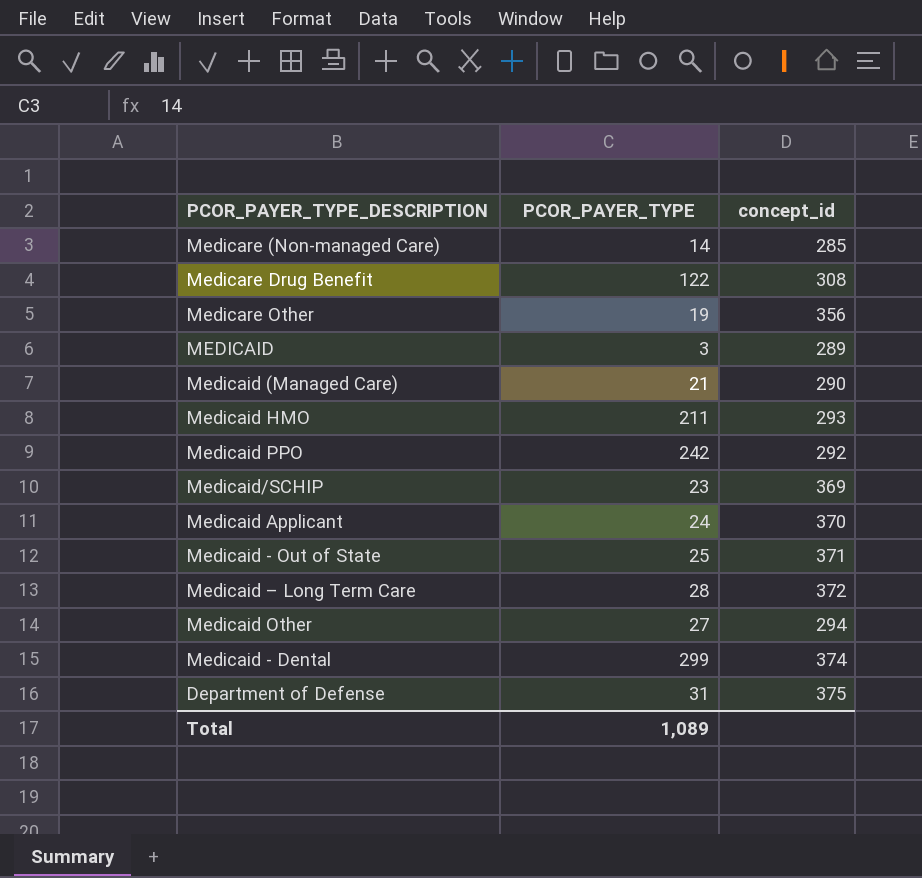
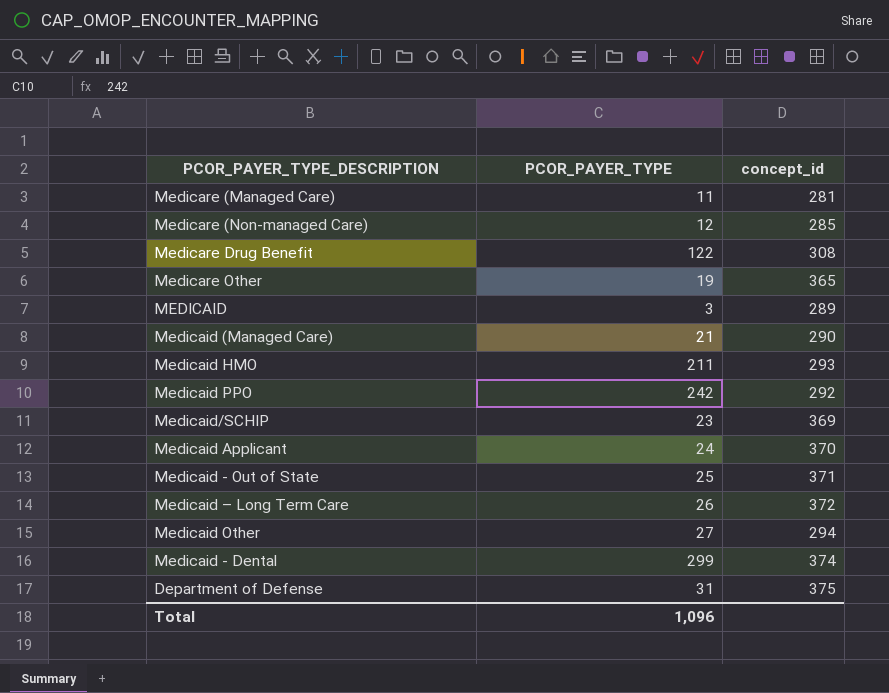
row Medicare (Managed Care): none -> 11 | 281
Medicare (Non-managed Care) | PCOR_PAYER_TYPE: 14 -> 12
Medicare Other | concept_id: 356 -> 365
Medicaid – Long Term Care | PCOR_PAYER_TYPE: 28 -> 26
Total | PCOR_PAYER_TYPE: 1,089 -> 1,096

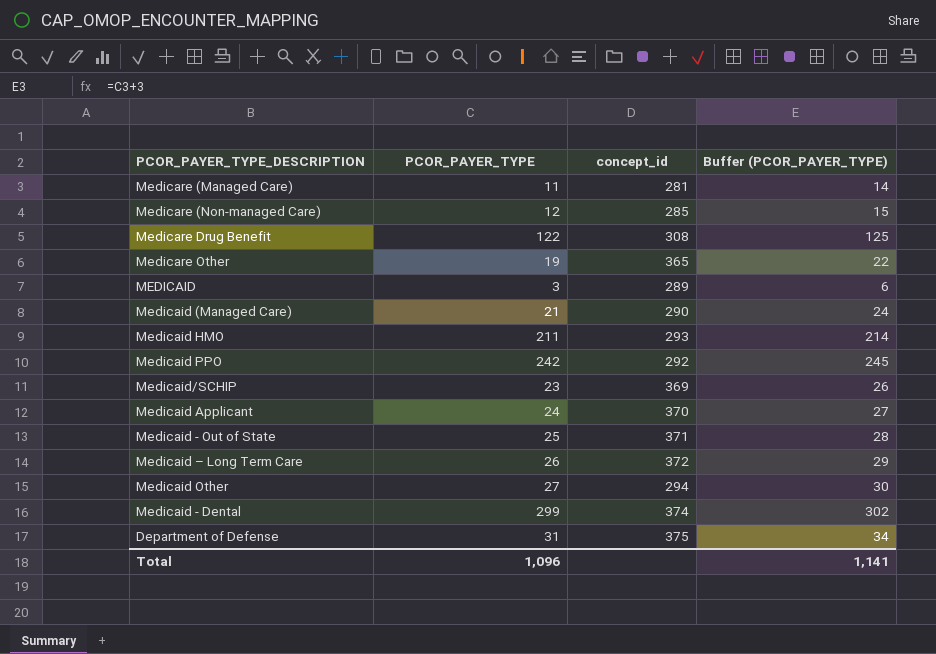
column Buffer (PCOR_PAYER_TYPE) | formula: none -> [PCOR_PAYER_TYPE] + 3

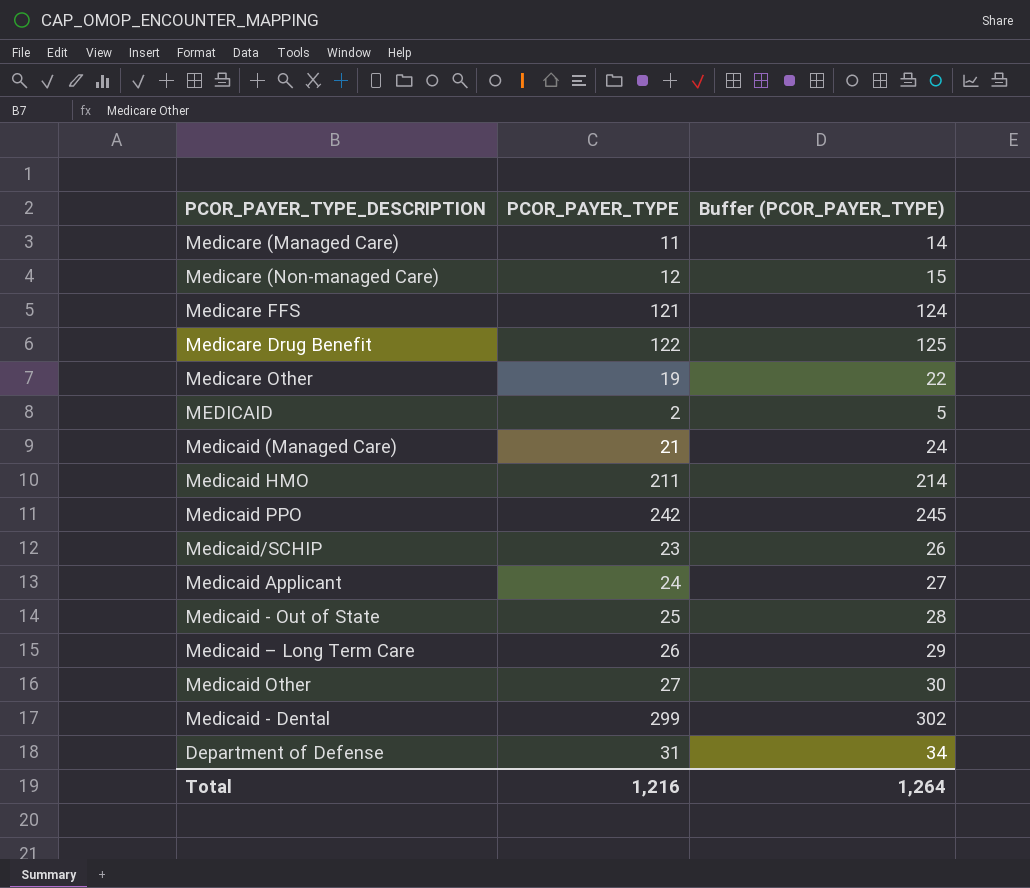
column concept_id | position: 3 -> none
row Medicare FFS: none -> 121 | 124
MEDICAID | PCOR_PAYER_TYPE: 3 -> 2
MEDICAID | Buffer (PCOR_PAYER_TYPE): 6 -> 5
Total | PCOR_PAYER_TYPE: 1,096 -> 1,216
Total | Buffer (PCOR_PAYER_TYPE): 1,141 -> 1,264

